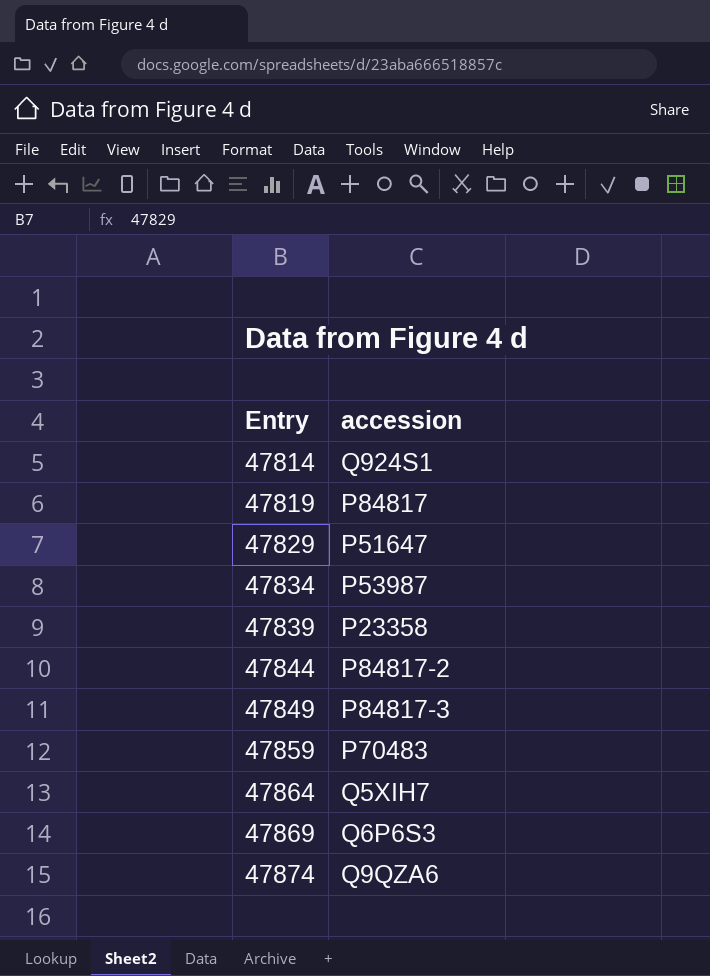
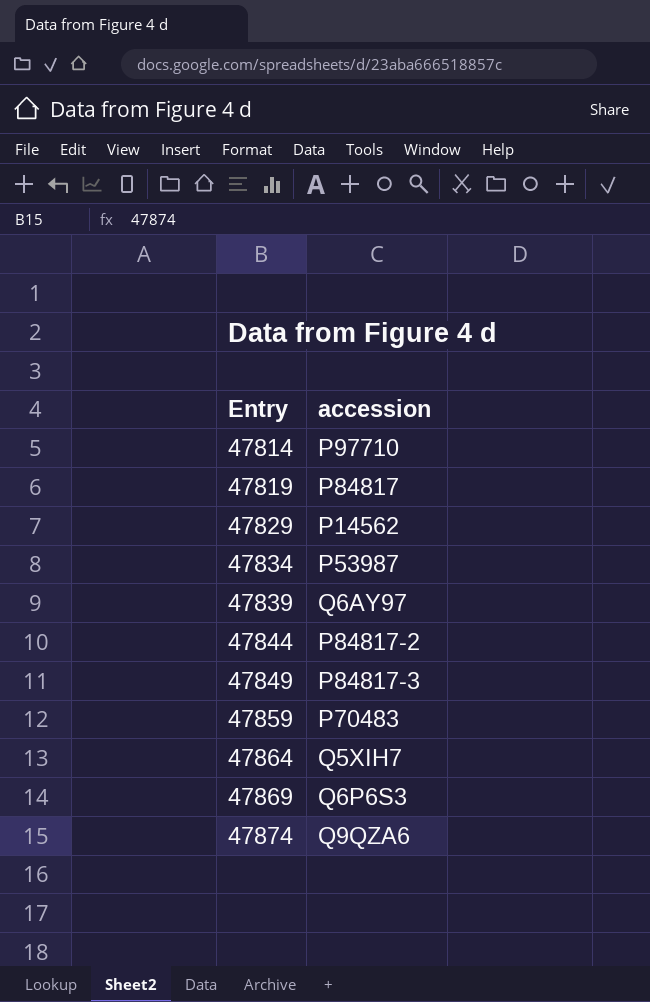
47814 | accession: Q924S1 -> P97710
47829 | accession: P51647 -> P14562
47839 | accession: P23358 -> Q6AY97

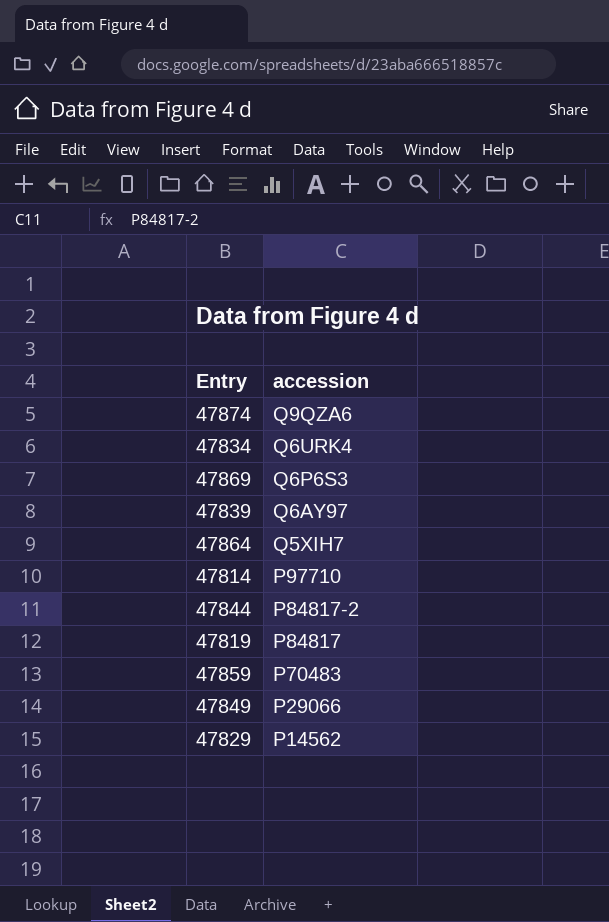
row order: Entry ascending -> accession descending
47834 | accession: P53987 -> Q6URK4
47849 | accession: P84817-3 -> P29066

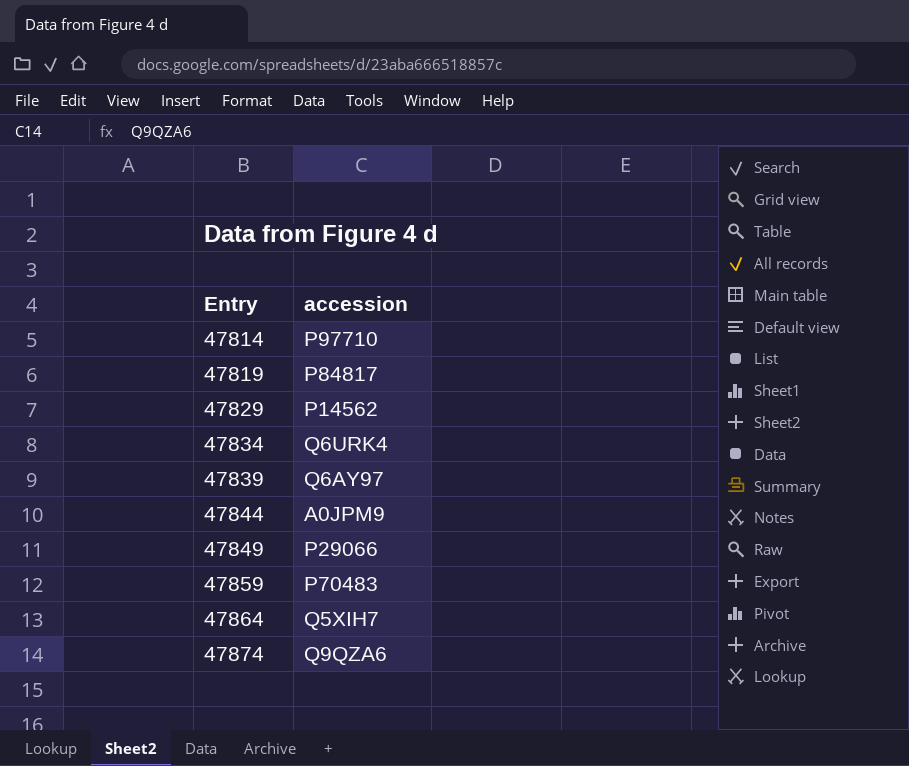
row order: accession descending -> Entry ascending
row 47869: Q6P6S3 -> none
47844 | accession: P84817-2 -> A0JPM9

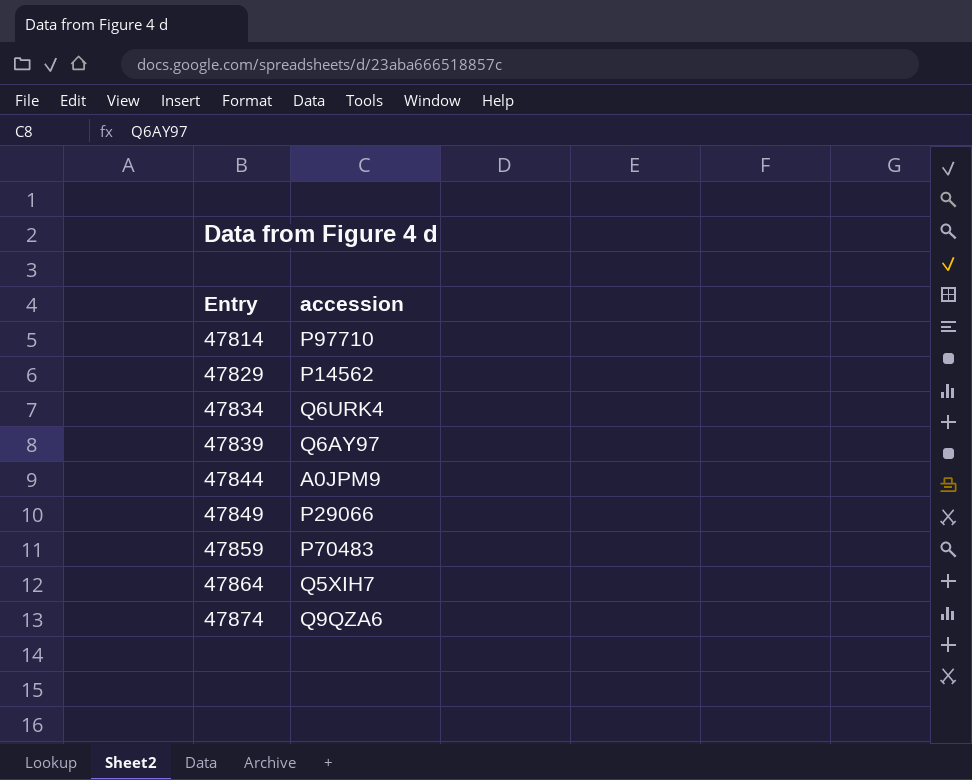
row 47819: P84817 -> none

